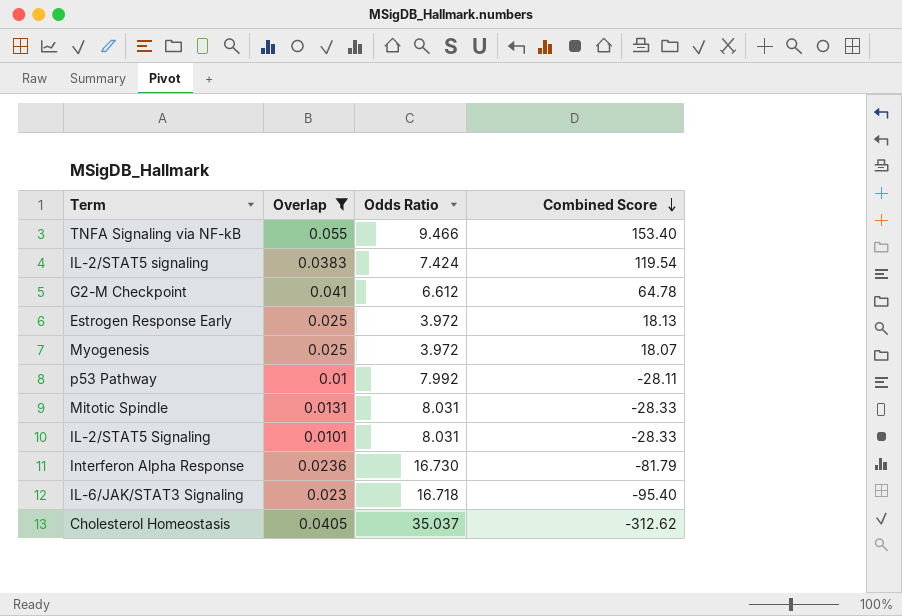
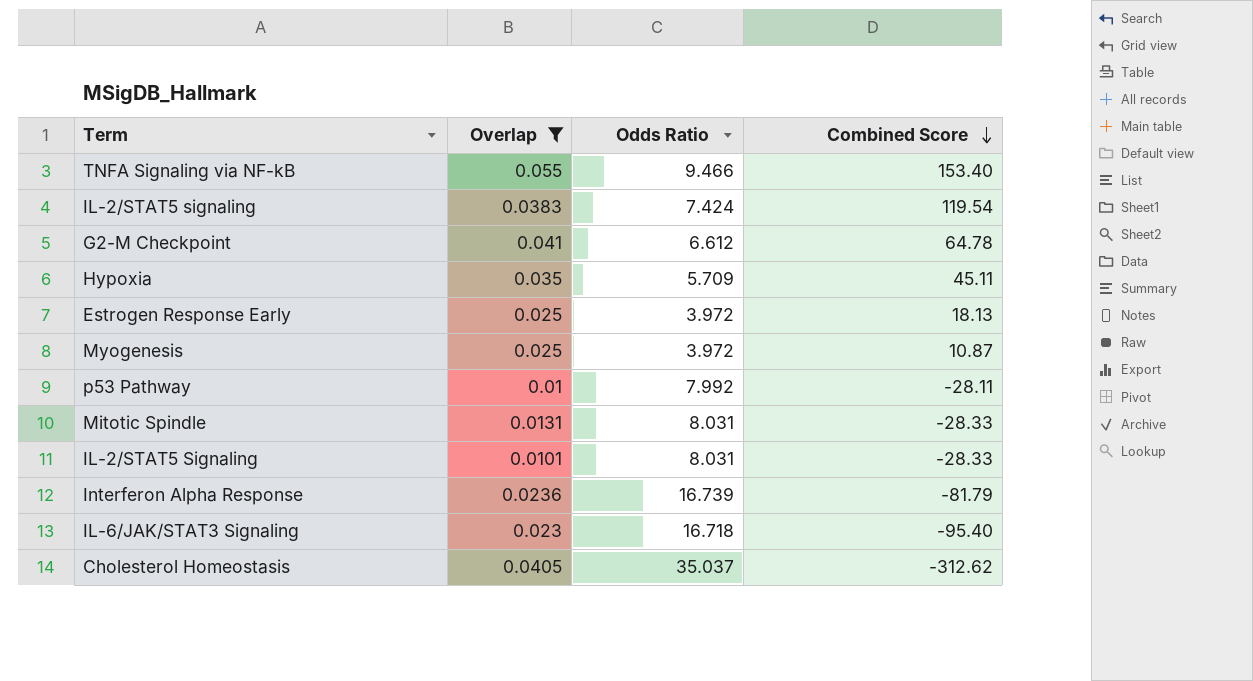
row Hypoxia: none -> 0.035 | 5.709 | 45.11
Myogenesis | Combined Score: 18.07 -> 10.87
Interferon Alpha Response | Odds Ratio: 16.730 -> 16.739

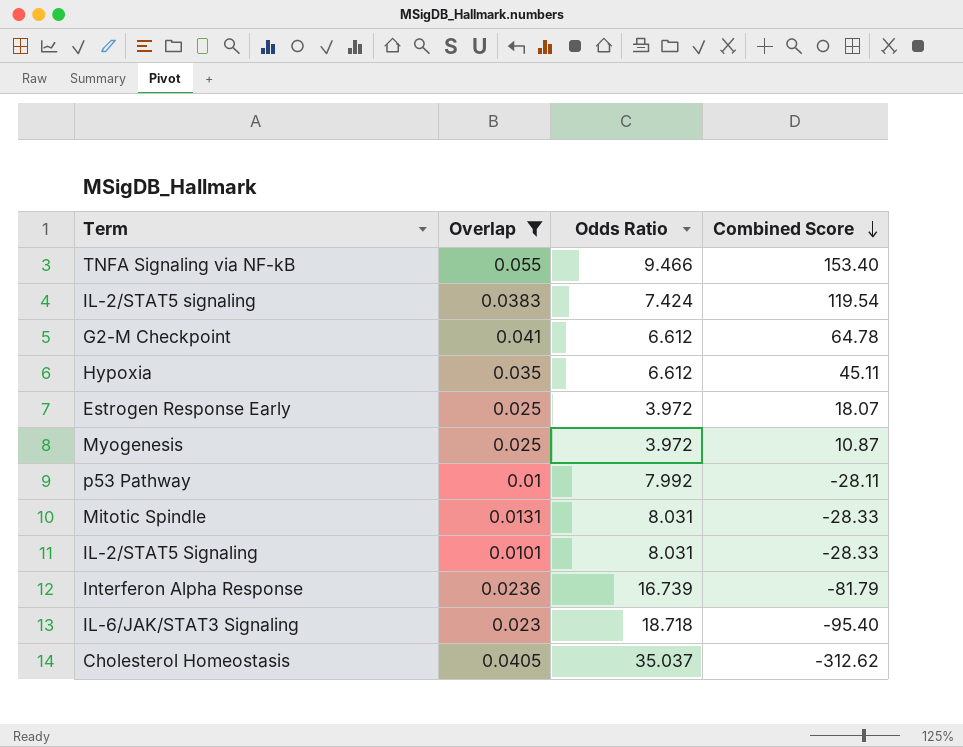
Hypoxia | Odds Ratio: 5.709 -> 6.612
Estrogen Response Early | Combined Score: 18.13 -> 18.07
IL-6/JAK/STAT3 Signaling | Odds Ratio: 16.718 -> 18.718

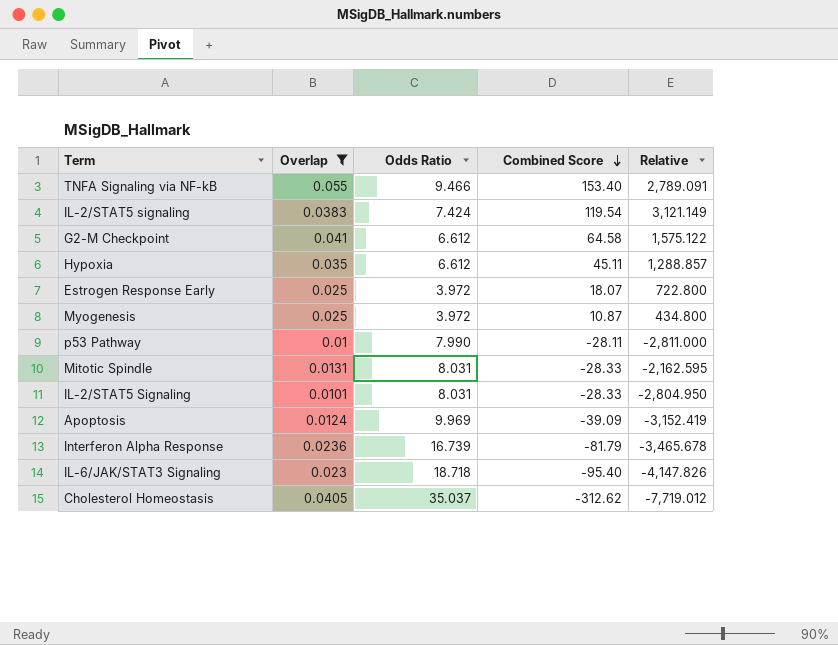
column Relative | formula: none -> [Combined Score] / [Overlap]
G2-M Checkpoint | Combined Score: 64.78 -> 64.58
p53 Pathway | Odds Ratio: 7.992 -> 7.990
row Apoptosis: none -> 0.0124 | 9.969 | -39.09 | -3,152.419

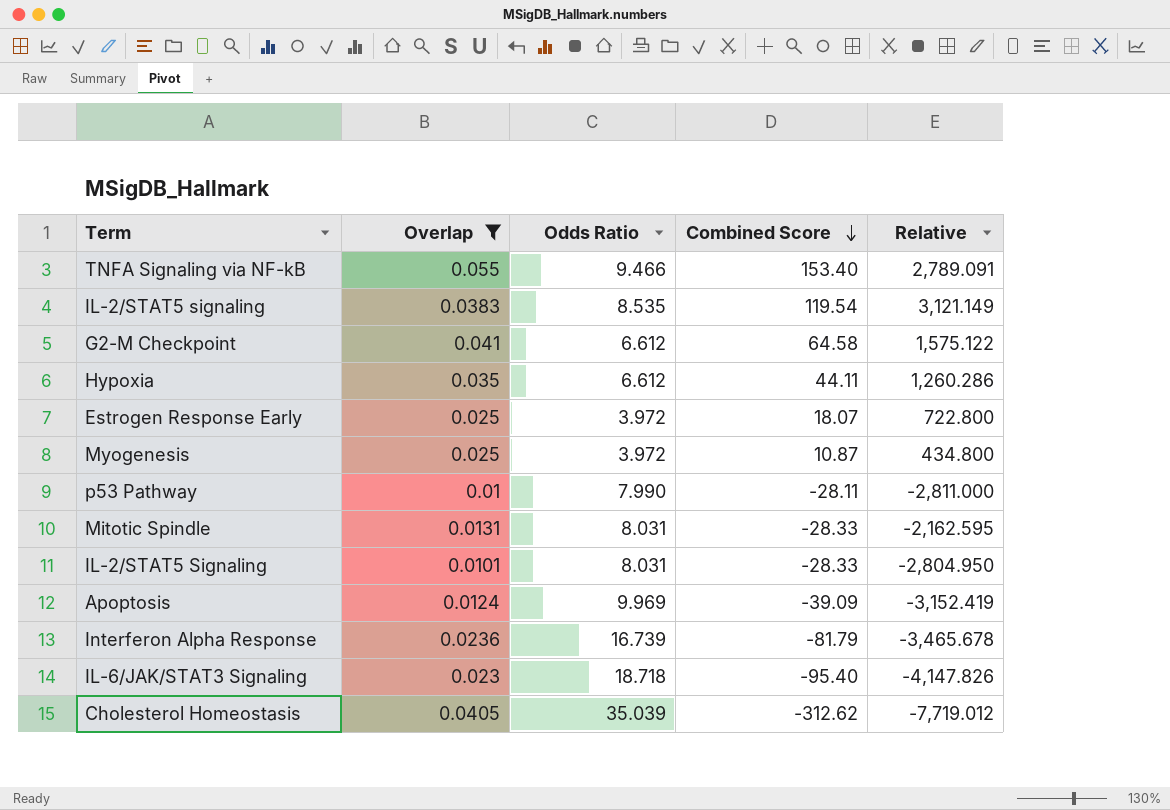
IL-2/STAT5 signaling | Odds Ratio: 7.424 -> 8.535
Hypoxia | Combined Score: 45.11 -> 44.11
Hypoxia | Relative: 1,288.857 -> 1,260.286
Cholesterol Homeostasis | Odds Ratio: 35.037 -> 35.039

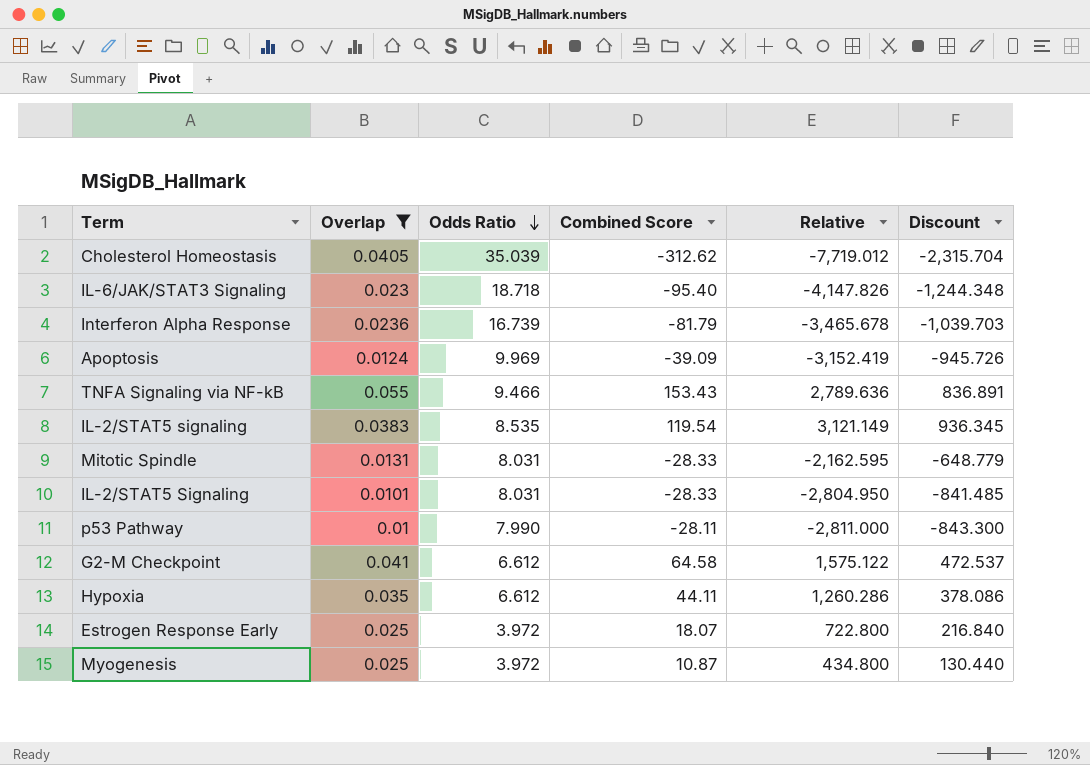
row order: Combined Score descending -> Odds Ratio descending
column Discount | formula: none -> [Relative] * 0.3
TNFA Signaling via NF-kB | Combined Score: 153.40 -> 153.43
TNFA Signaling via NF-kB | Relative: 2,789.091 -> 2,789.636

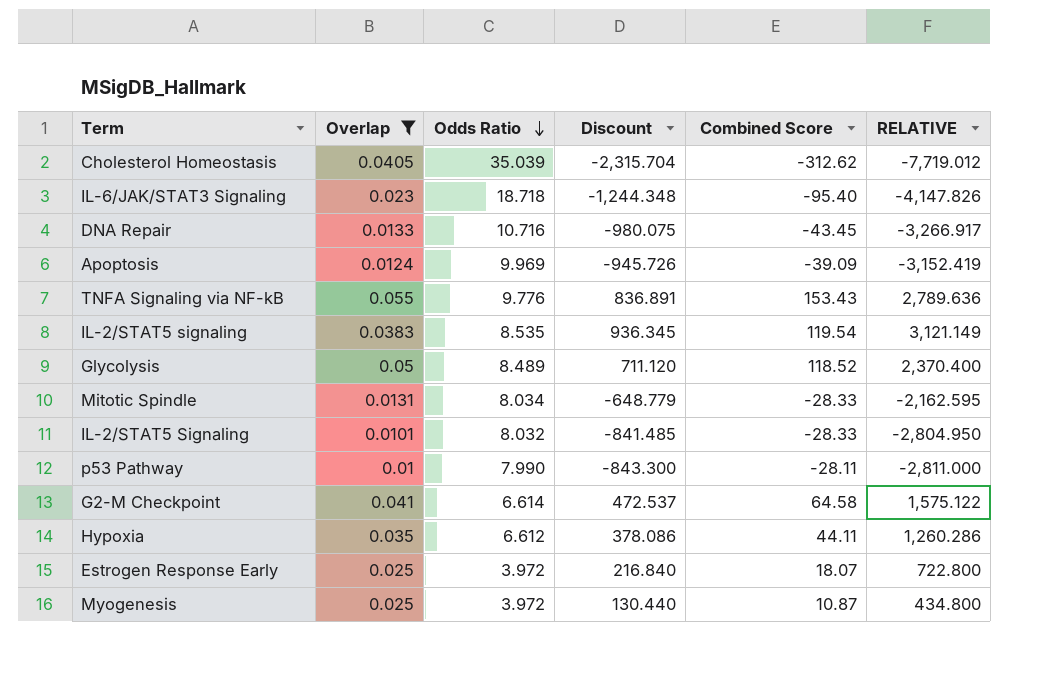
column Discount | position: 6 -> 4
column name: Relative -> RELATIVE
row Interferon Alpha Response: 0.0236 | 16.739 | -81.79 | -3,465.678 | -1,039.703 -> none
row DNA Repair: none -> 0.0133 | 10.716 | -980.075 | -43.45 | -3,266.917
TNFA Signaling via NF-kB | Odds Ratio: 9.466 -> 9.776
row Glycolysis: none -> 0.05 | 8.489 | 711.120 | 118.52 | 2,370.400
Mitotic Spindle | Odds Ratio: 8.031 -> 8.034
IL-2/STAT5 Signaling | Odds Ratio: 8.031 -> 8.032
G2-M Checkpoint | Odds Ratio: 6.612 -> 6.614

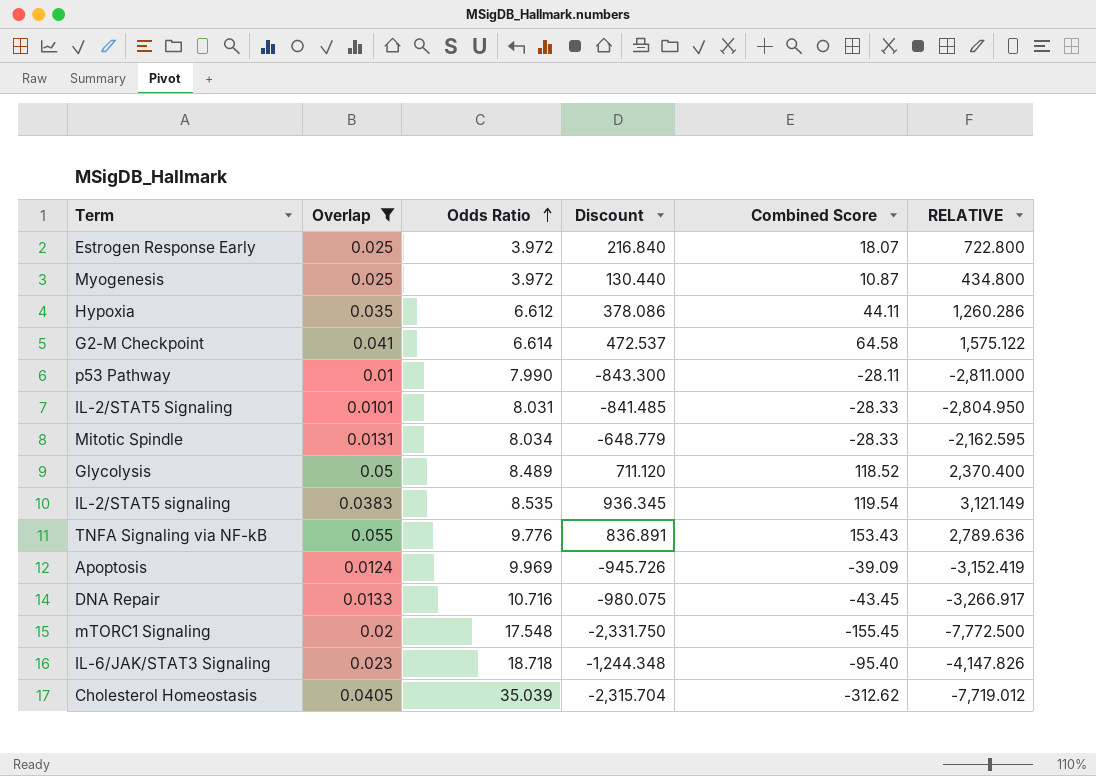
row order: Odds Ratio descending -> Odds Ratio ascending
IL-2/STAT5 Signaling | Odds Ratio: 8.032 -> 8.031
row mTORC1 Signaling: none -> 0.02 | 17.548 | -2,331.750 | -155.45 | -7,772.500

